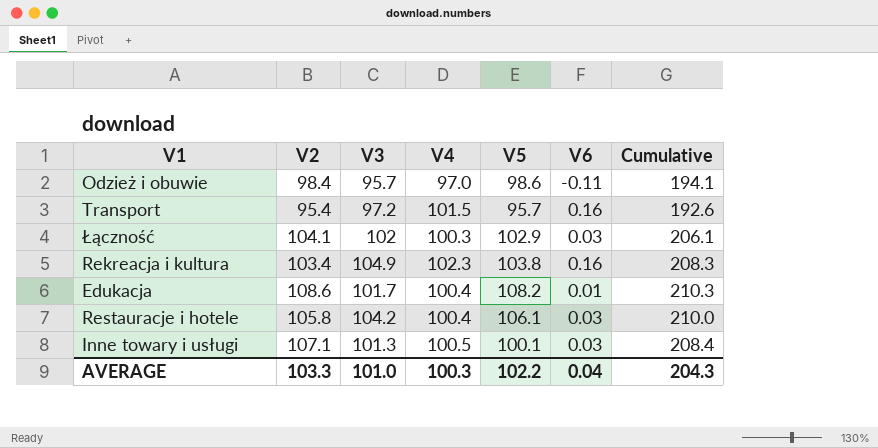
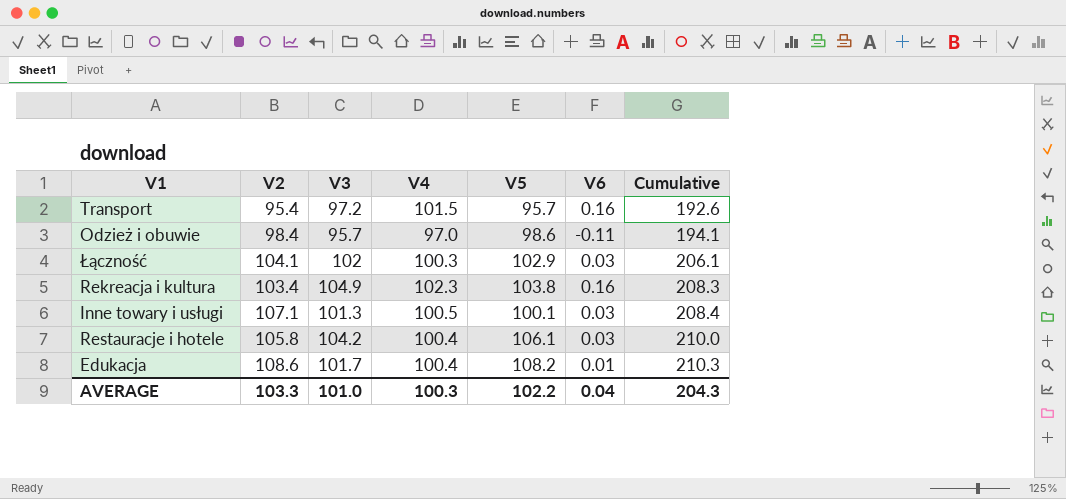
row order: none -> Cumulative ascending

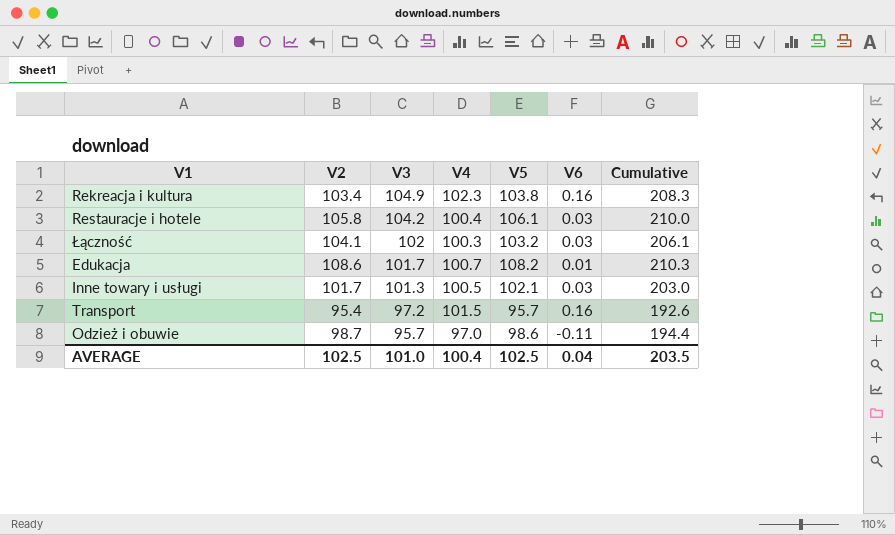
row order: Cumulative ascending -> V3 descending
Łączność | V5: 102.9 -> 103.2
Edukacja | V4: 100.4 -> 100.7
Inne towary i usługi | V2: 107.1 -> 101.7
Inne towary i usługi | V5: 100.1 -> 102.1
Inne towary i usługi | Cumulative: 208.4 -> 203.0
Odzież i obuwie | V2: 98.4 -> 98.7
Odzież i obuwie | Cumulative: 194.1 -> 194.4
AVERAGE | V2: 103.3 -> 102.5
AVERAGE | V4: 100.3 -> 100.4
AVERAGE | V5: 102.2 -> 102.5
AVERAGE | Cumulative: 204.3 -> 203.5

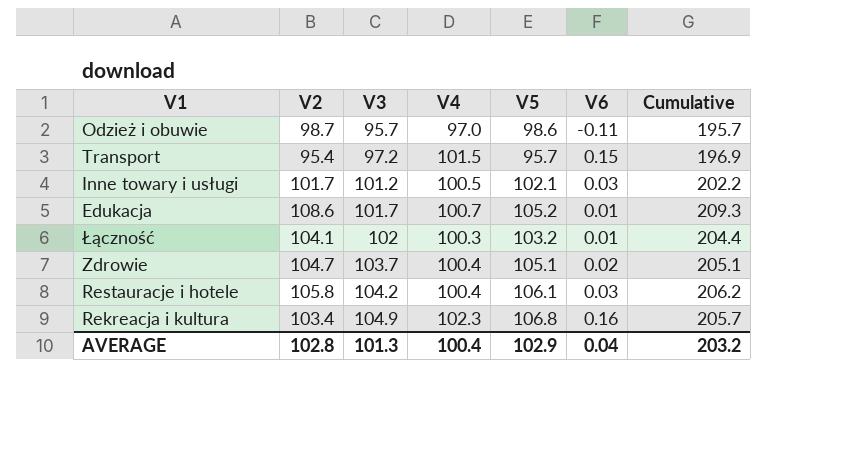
row order: V3 descending -> V3 ascending
column Cumulative | formula: [V2] + [V3] -> [V2] + [V4]
Transport | V6: 0.16 -> 0.15
Inne towary i usługi | V3: 101.3 -> 101.2
Edukacja | V5: 108.2 -> 105.2
Łączność | V6: 0.03 -> 0.01
row Zdrowie: none -> 104.7 | 103.7 | 100.4 | 105.1 | 0.02 | 205.1
Rekreacja i kultura | V5: 103.8 -> 106.8
AVERAGE | V2: 102.5 -> 102.8
AVERAGE | V3: 101.0 -> 101.3
AVERAGE | V5: 102.5 -> 102.9
AVERAGE | Cumulative: 203.5 -> 203.2

